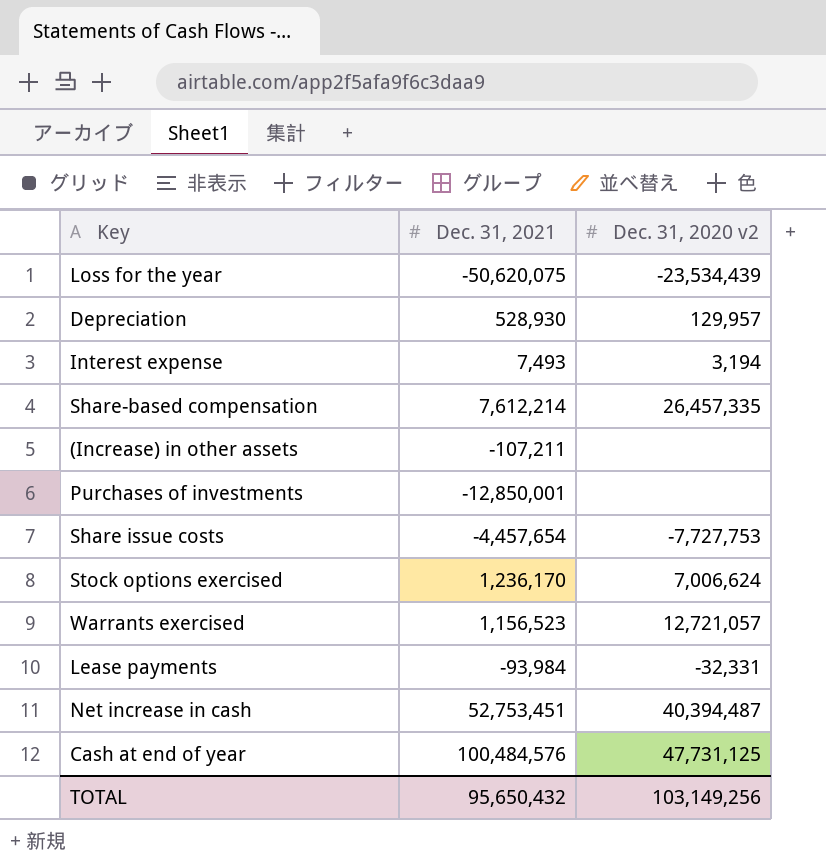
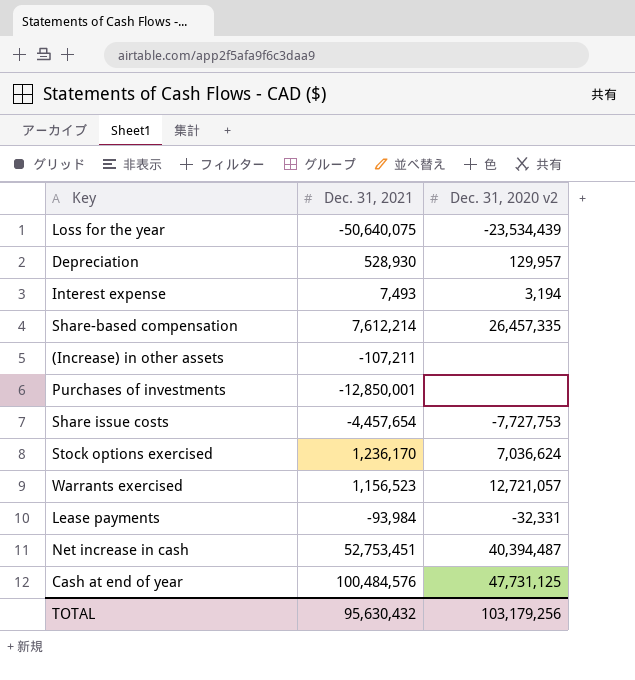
Loss for the year | Dec. 31, 2021: -50,620,075 -> -50,640,075
Stock options exercised | Dec. 31, 2020 v2: 7,006,624 -> 7,036,624
TOTAL | Dec. 31, 2021: 95,650,432 -> 95,630,432
TOTAL | Dec. 31, 2020 v2: 103,149,256 -> 103,179,256

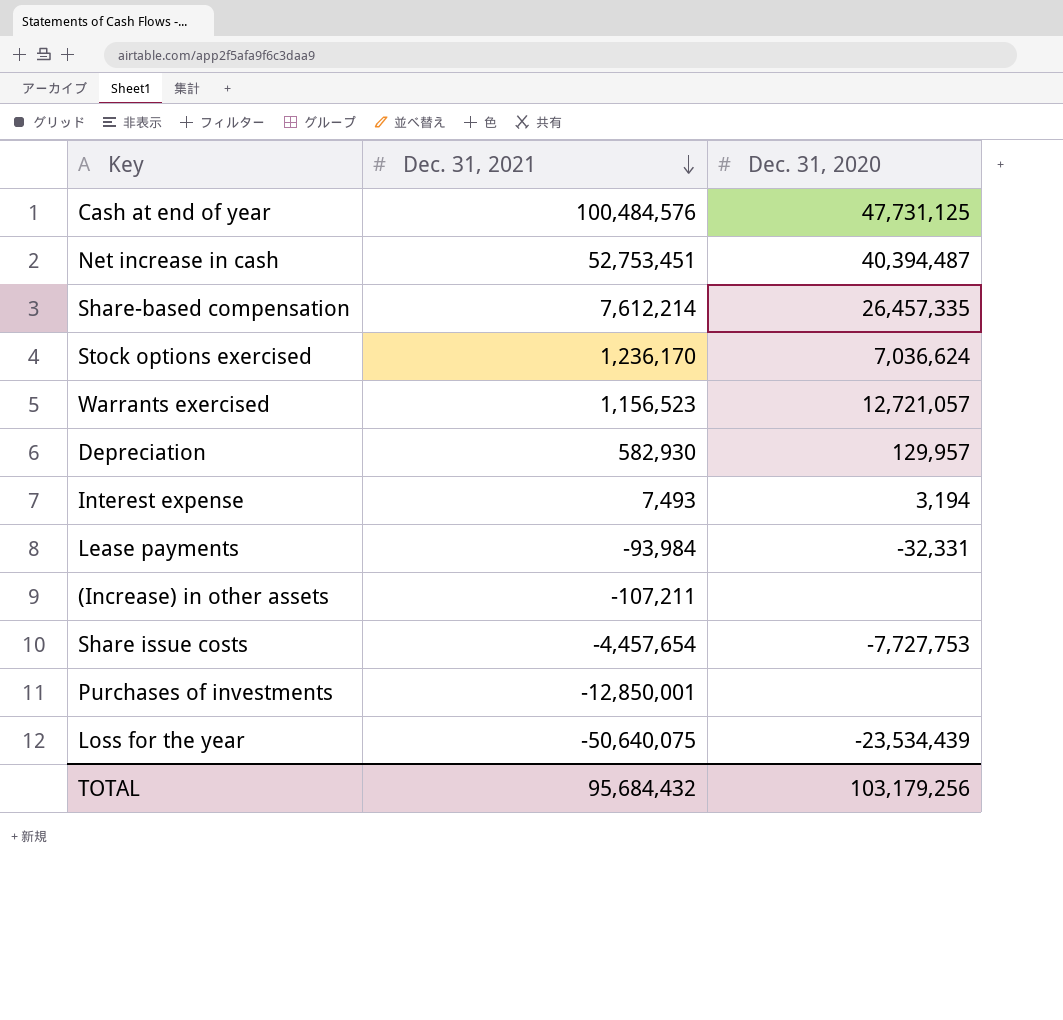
row order: none -> Dec. 31, 2021 descending
column name: Dec. 31, 2020 v2 -> Dec. 31, 2020
Depreciation | Dec. 31, 2021: 528,930 -> 582,930
TOTAL | Dec. 31, 2021: 95,630,432 -> 95,684,432

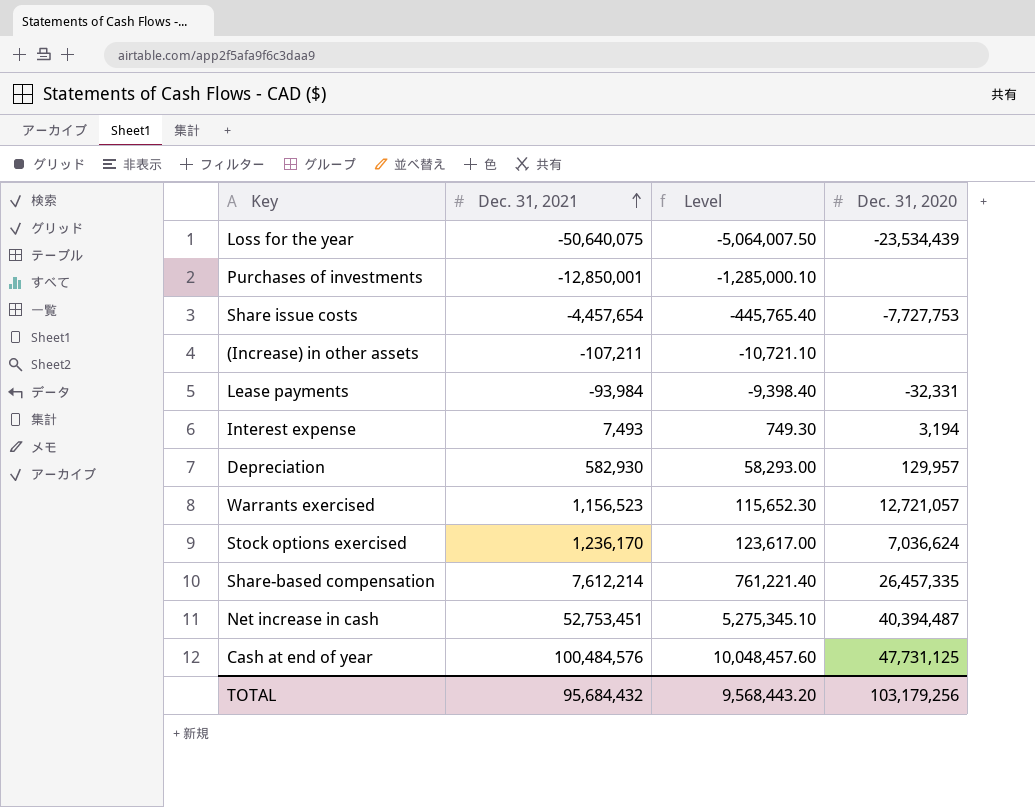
row order: Dec. 31, 2021 descending -> Dec. 31, 2021 ascending
column Level | formula: none -> [Dec. 31, 2021] * 0.1

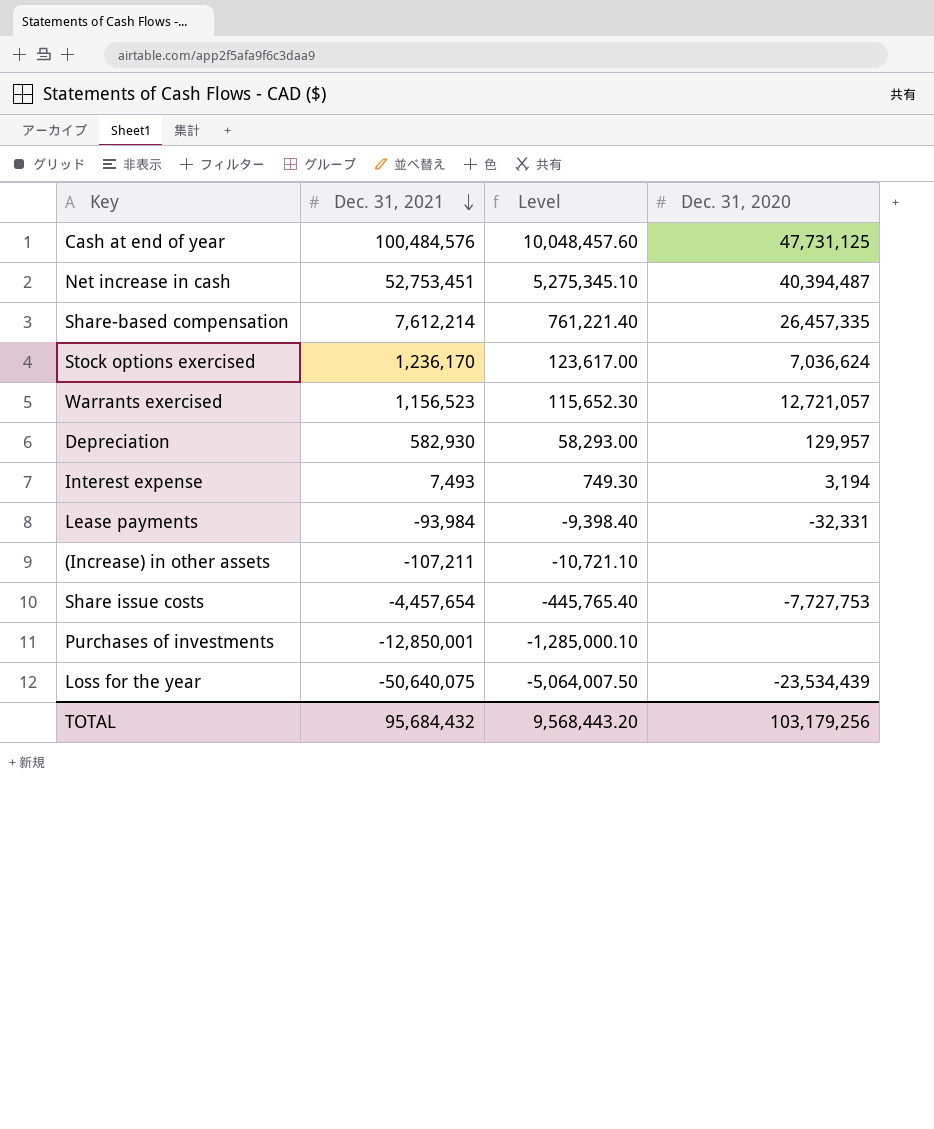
row order: Dec. 31, 2021 ascending -> Dec. 31, 2021 descending

